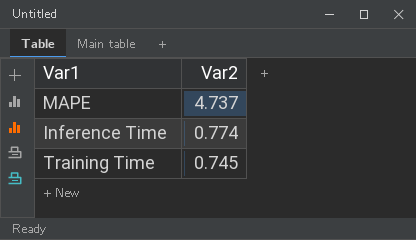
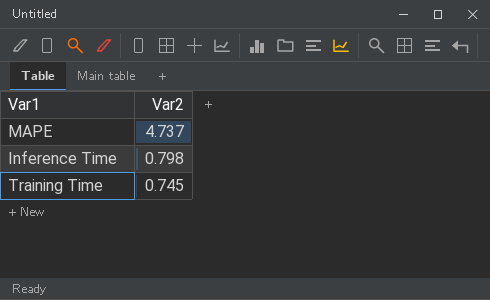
Inference Time | Var2: 0.774 -> 0.798

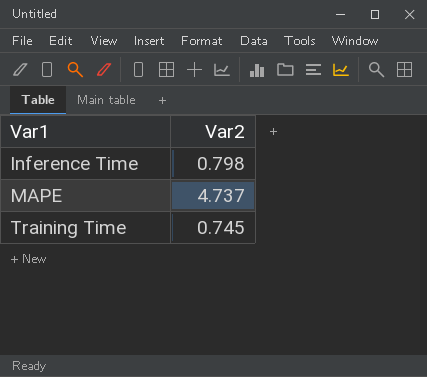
row order: Var2 descending -> Var1 ascending

